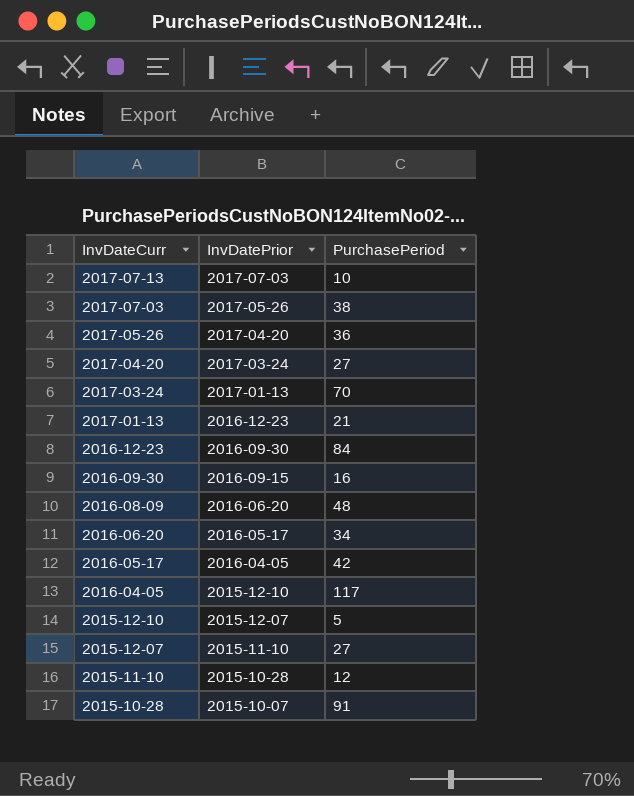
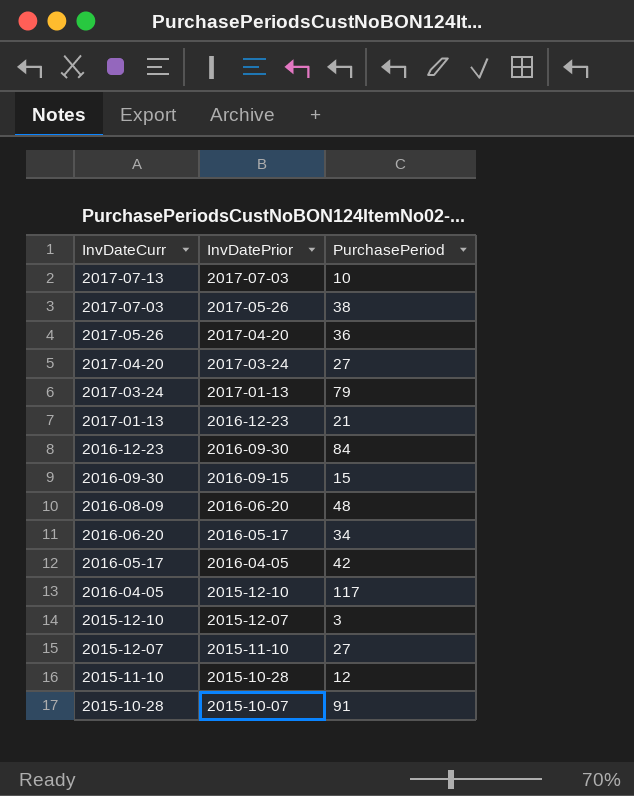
2017-03-24 | PurchasePeriod: 70 -> 79
2016-09-30 | PurchasePeriod: 16 -> 15
2015-12-10 | PurchasePeriod: 5 -> 3

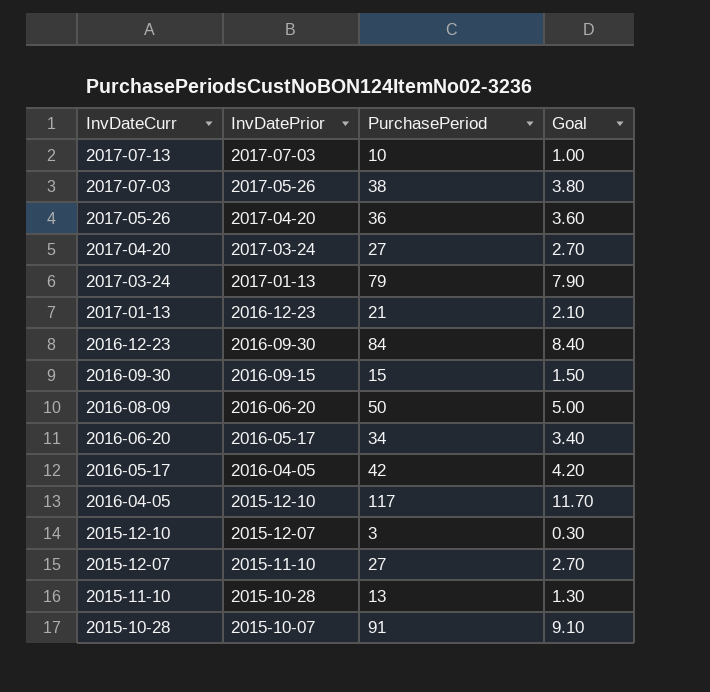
column Goal | formula: none -> [PurchasePeriod] * 0.1
2016-08-09 | PurchasePeriod: 48 -> 50
2015-11-10 | PurchasePeriod: 12 -> 13

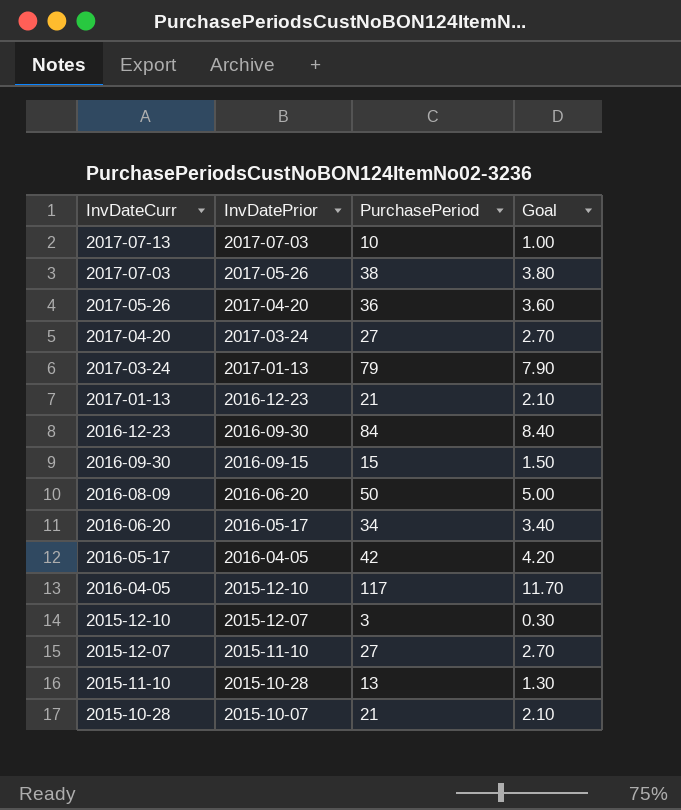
2015-10-28 | PurchasePeriod: 91 -> 21
2015-10-28 | Goal: 9.10 -> 2.10

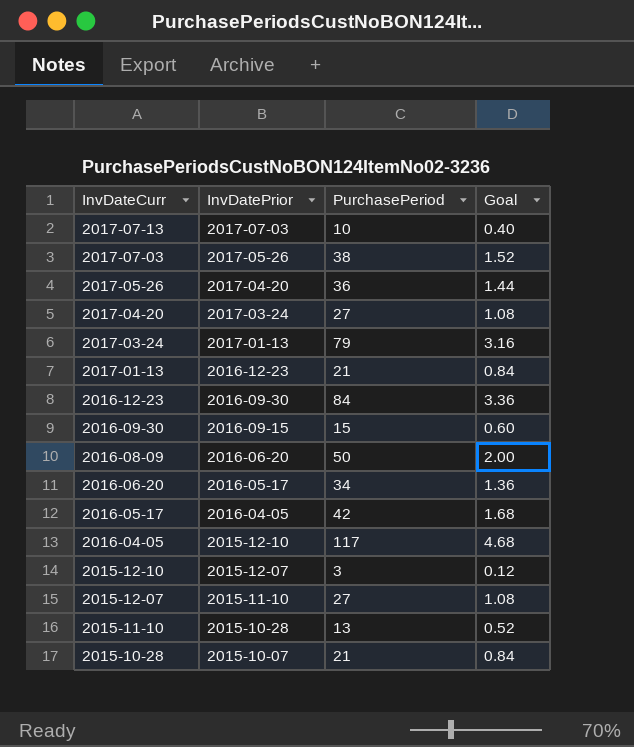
column Goal | formula: [PurchasePeriod] * 0.1 -> [PurchasePeriod] * 0.04

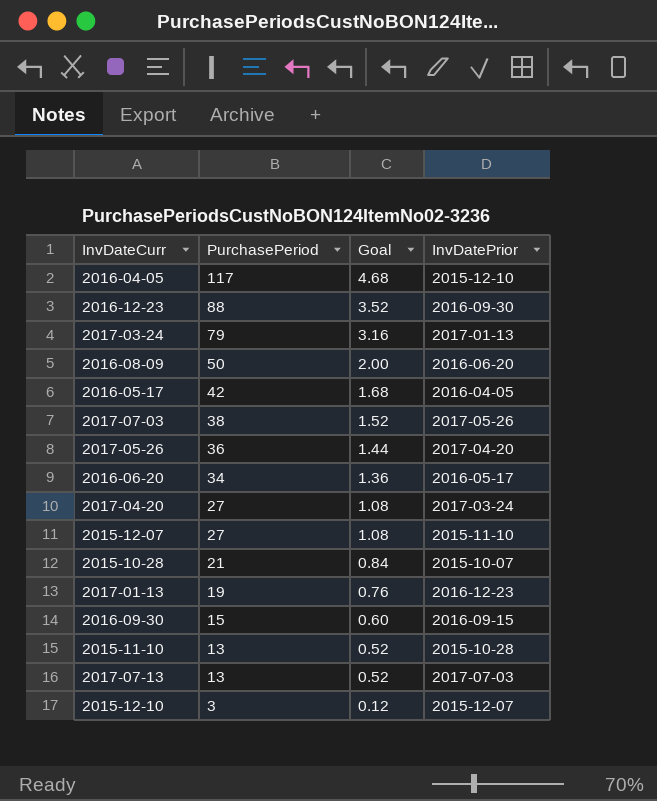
row order: InvDateCurr descending -> PurchasePeriod descending
column InvDatePrior | position: 2 -> 4
2016-12-23 | PurchasePeriod: 84 -> 88
2016-12-23 | Goal: 3.36 -> 3.52
2017-01-13 | PurchasePeriod: 21 -> 19
2017-01-13 | Goal: 0.84 -> 0.76
2017-07-13 | PurchasePeriod: 10 -> 13
2017-07-13 | Goal: 0.40 -> 0.52

